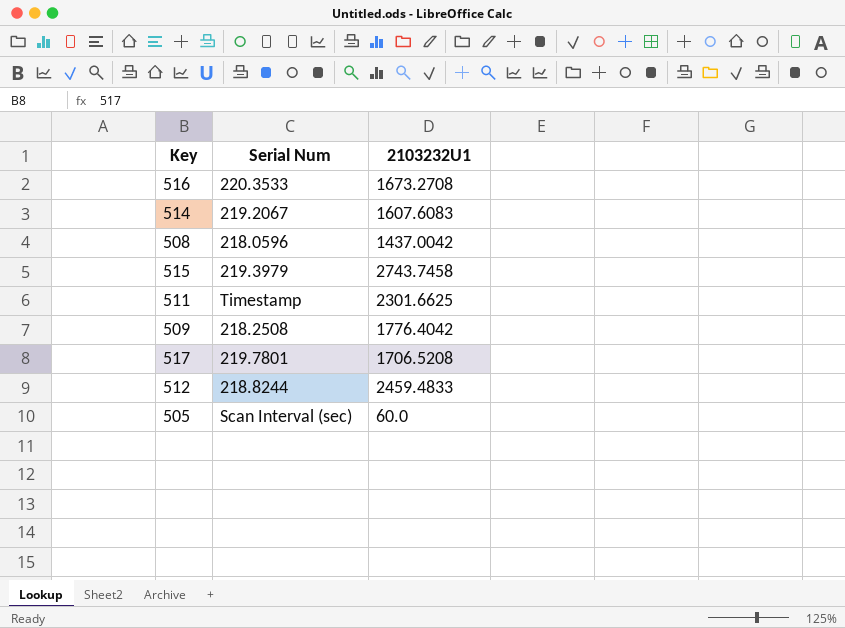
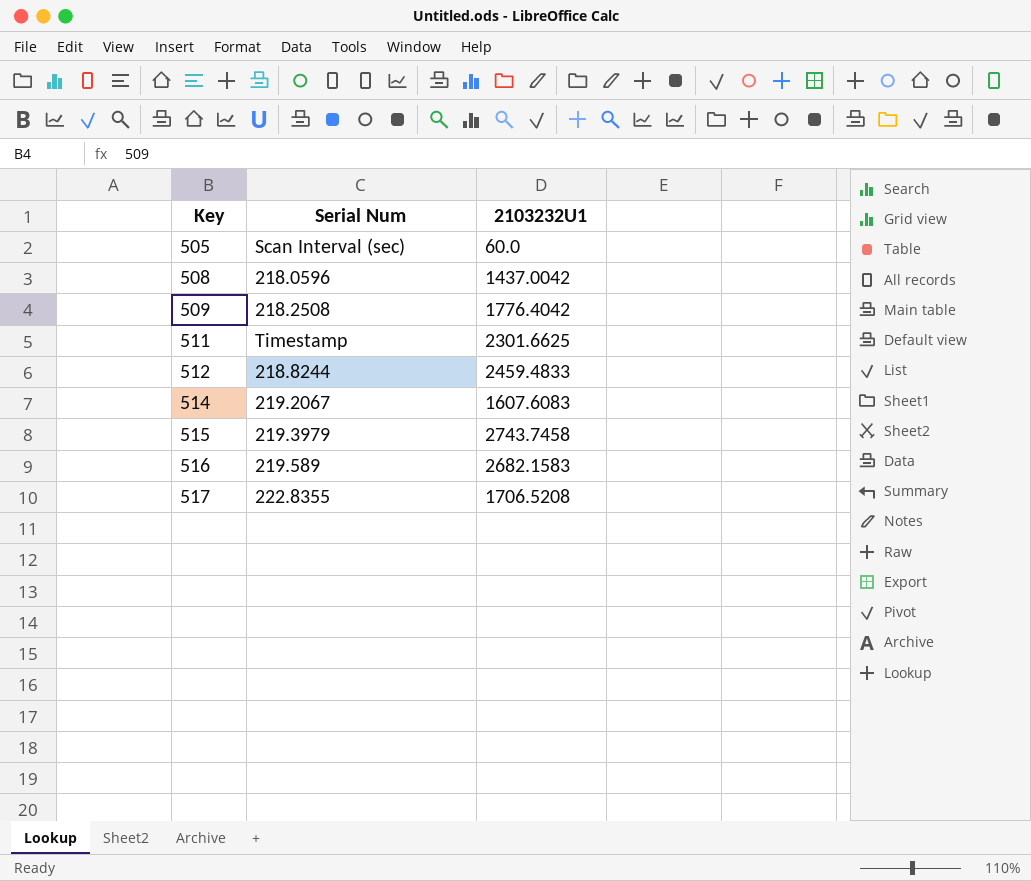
row order: none -> Key ascending
516 | Serial Num: 220.3533 -> 219.589
516 | 2103232U1: 1673.2708 -> 2682.1583
517 | Serial Num: 219.7801 -> 222.8355

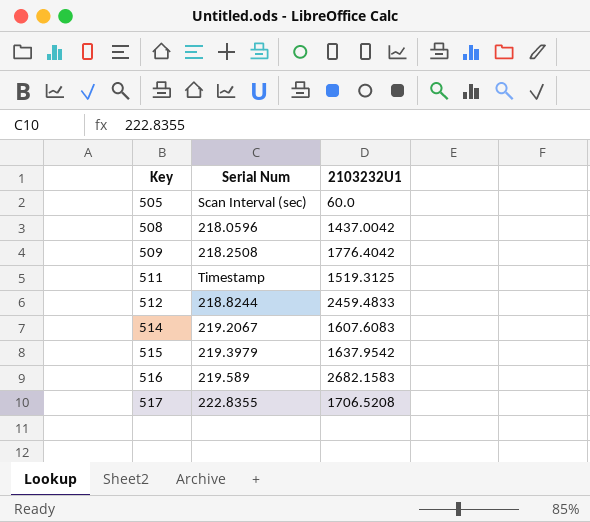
511 | 2103232U1: 2301.6625 -> 1519.3125
515 | 2103232U1: 2743.7458 -> 1637.9542

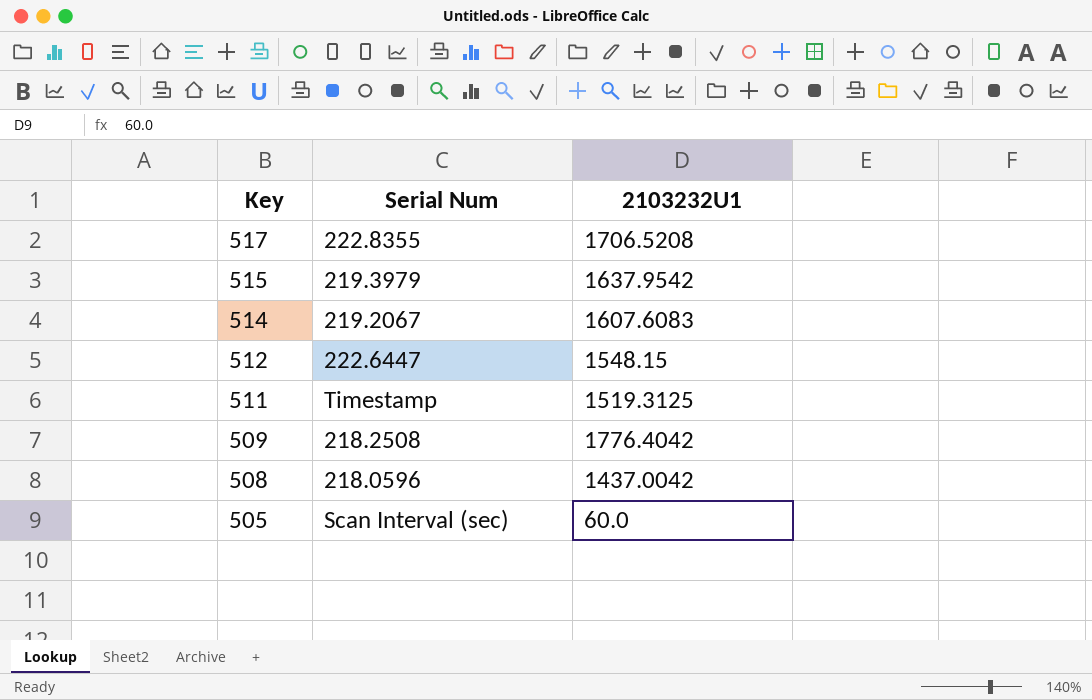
row order: Key ascending -> Key descending
row 516: 219.589 | 2682.1583 -> none
512 | Serial Num: 218.8244 -> 222.6447
512 | 2103232U1: 2459.4833 -> 1548.15

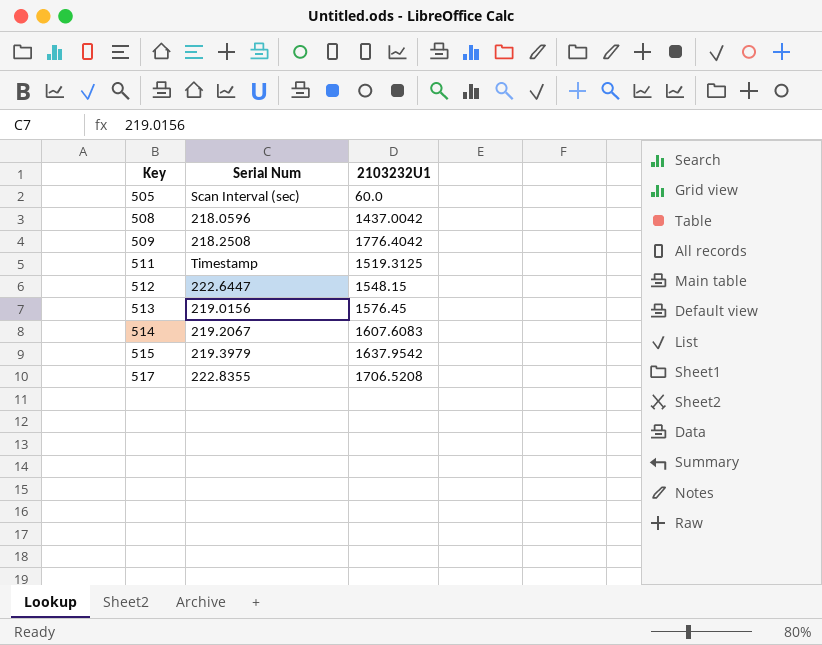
row order: Key descending -> Key ascending
row 513: none -> 219.0156 | 1576.45

